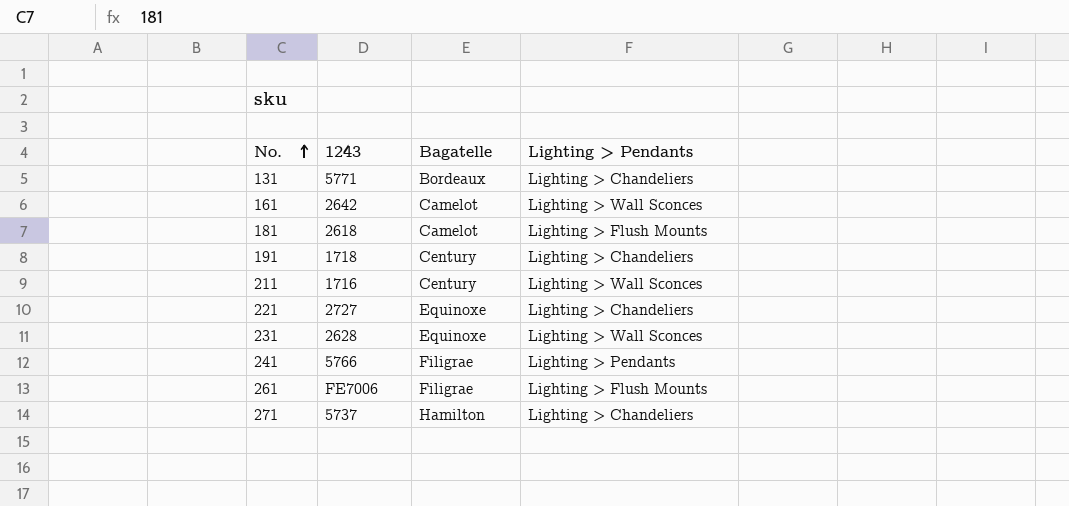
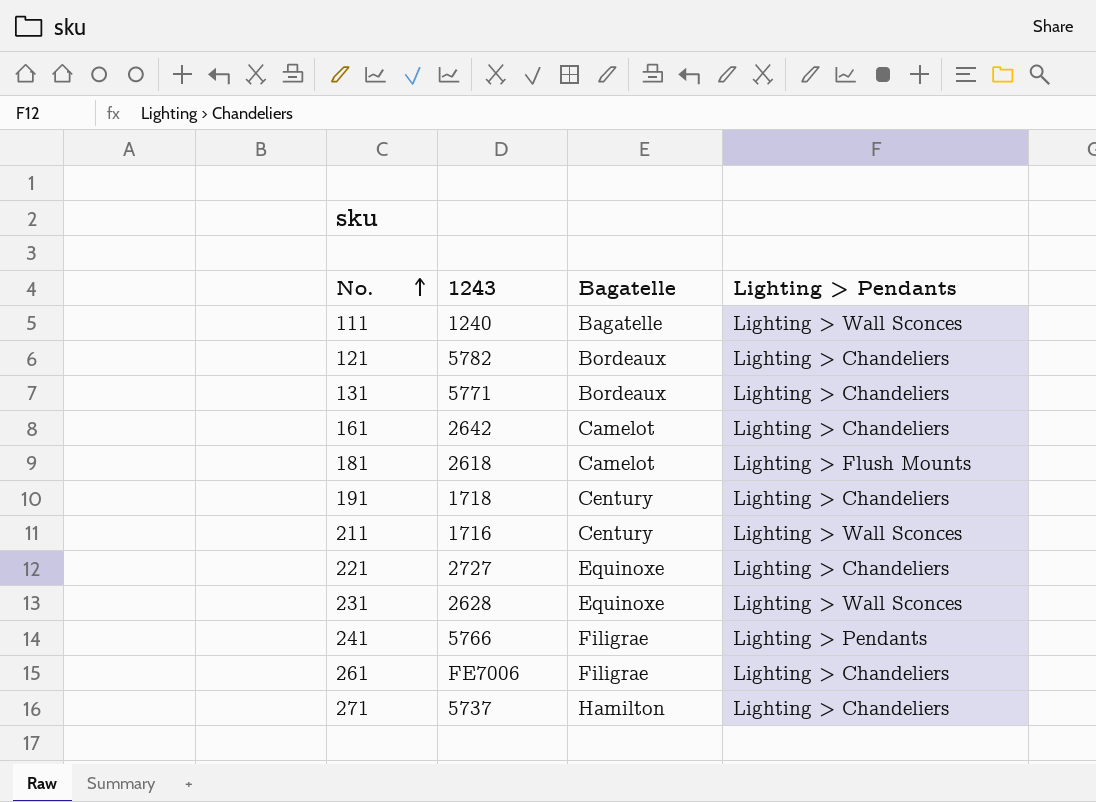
row 111: none -> 1240 | Bagatelle | Lighting > Wall Sconces
row 121: none -> 5782 | Bordeaux | Lighting > Chandeliers
161 | Lighting > Pendants: Lighting > Wall Sconces -> Lighting > Chandeliers
261 | Lighting > Pendants: Lighting > Flush Mounts -> Lighting > Chandeliers

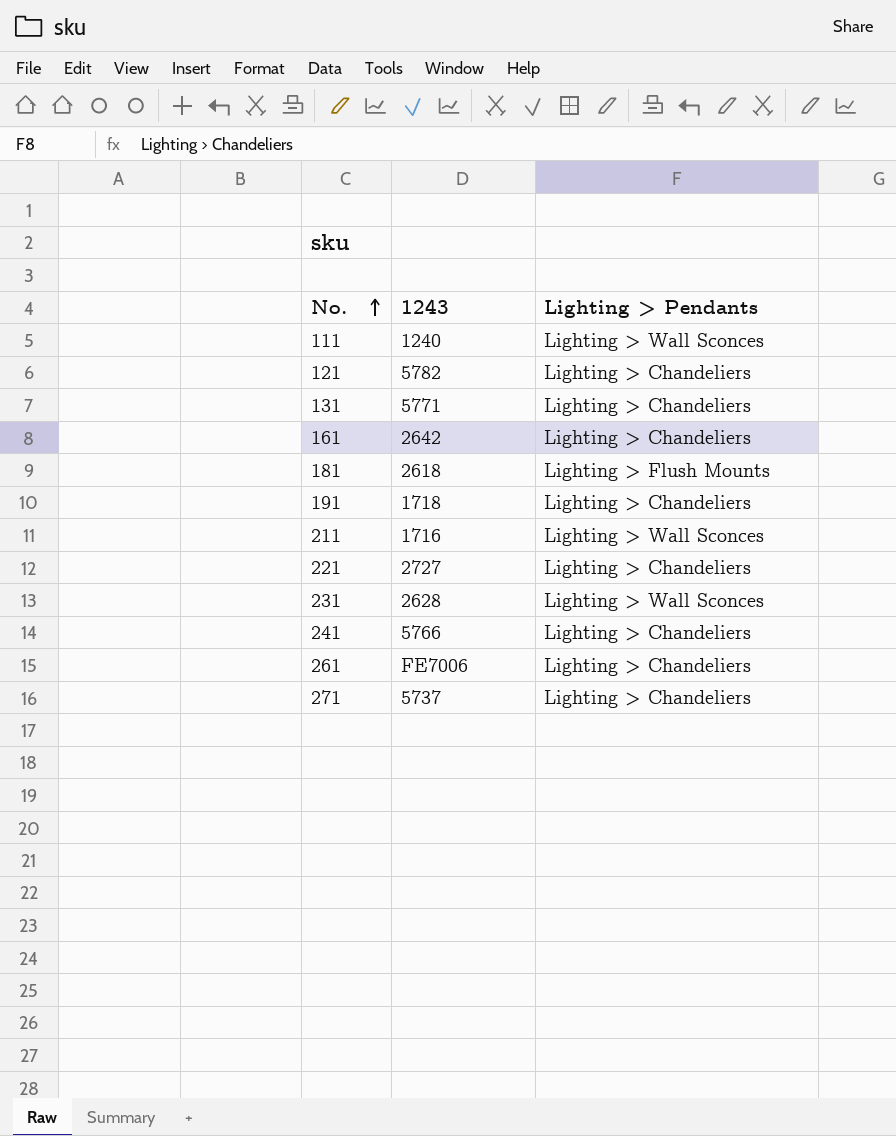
column Bagatelle | position: 3 -> none
241 | Lighting > Pendants: Lighting > Pendants -> Lighting > Chandeliers

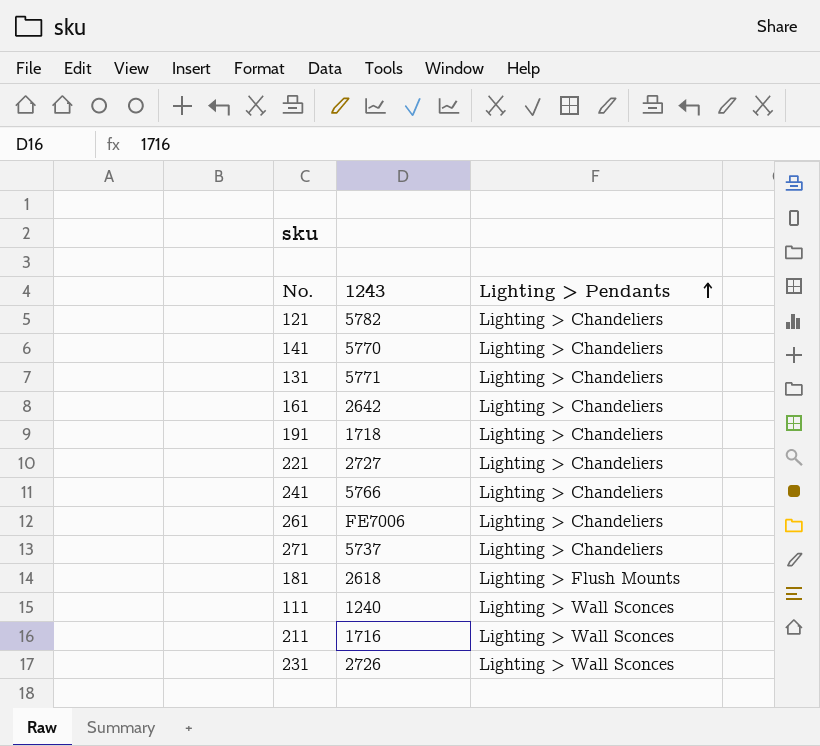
row order: No. ascending -> Lighting > Pendants ascending
row 141: none -> 5770 | Lighting > Chandeliers
231 | 1243: 2628 -> 2726

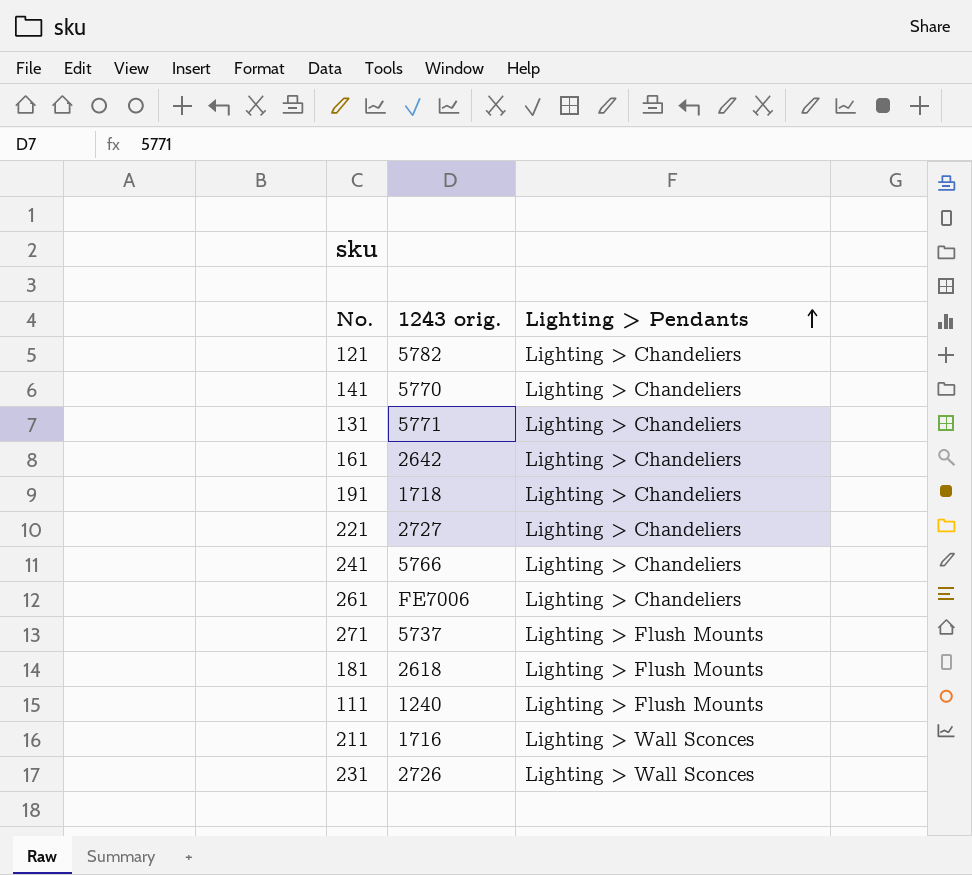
column name: 1243 -> 1243 orig.
271 | Lighting > Pendants: Lighting > Chandeliers -> Lighting > Flush Mounts
111 | Lighting > Pendants: Lighting > Wall Sconces -> Lighting > Flush Mounts

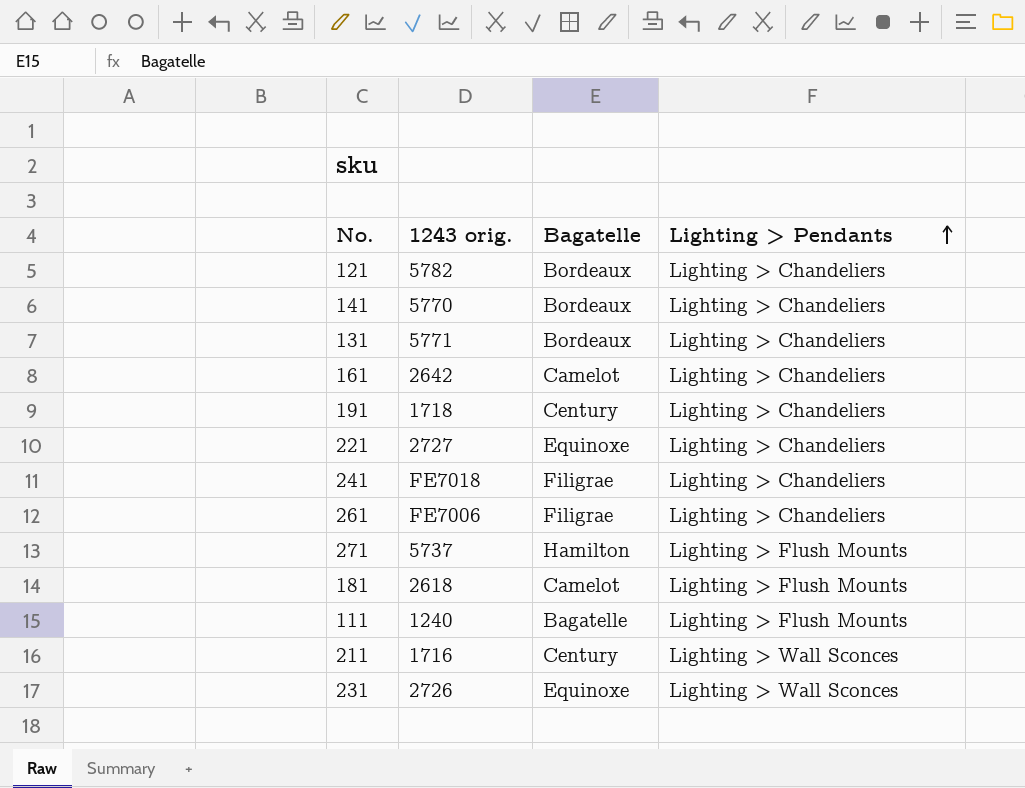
column Bagatelle | position: none -> 3
241 | 1243 orig.: 5766 -> FE7018

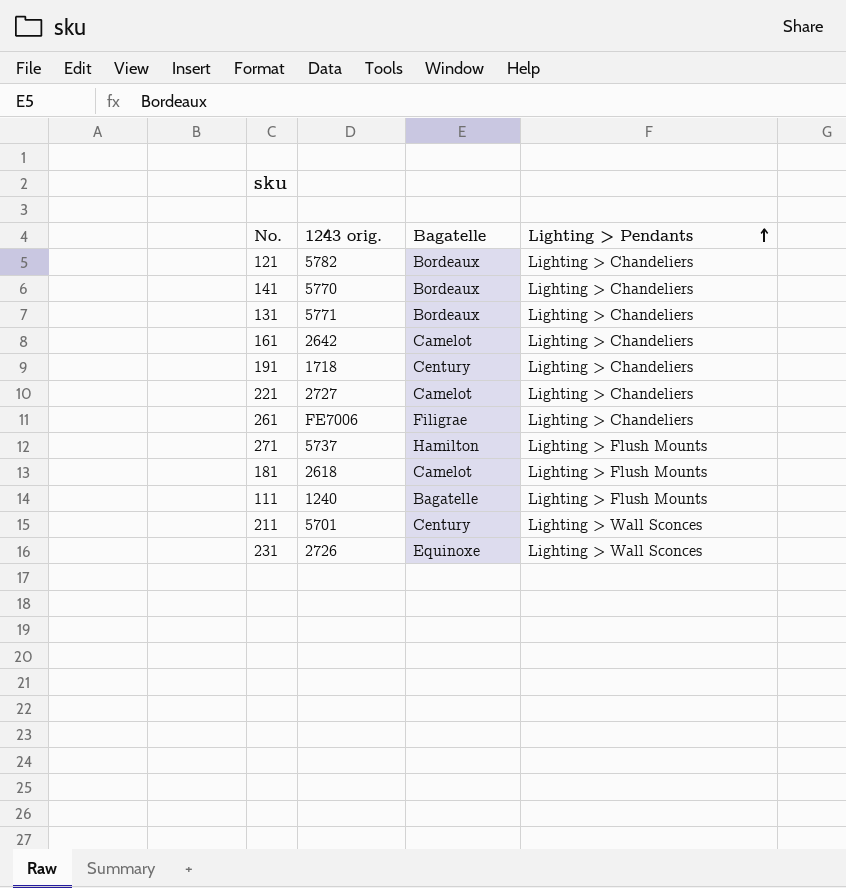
row 241: FE7018 | Filigrae | Lighting > Chandeliers -> none
221 | Bagatelle: Equinoxe -> Camelot
211 | 1243 orig.: 1716 -> 5701

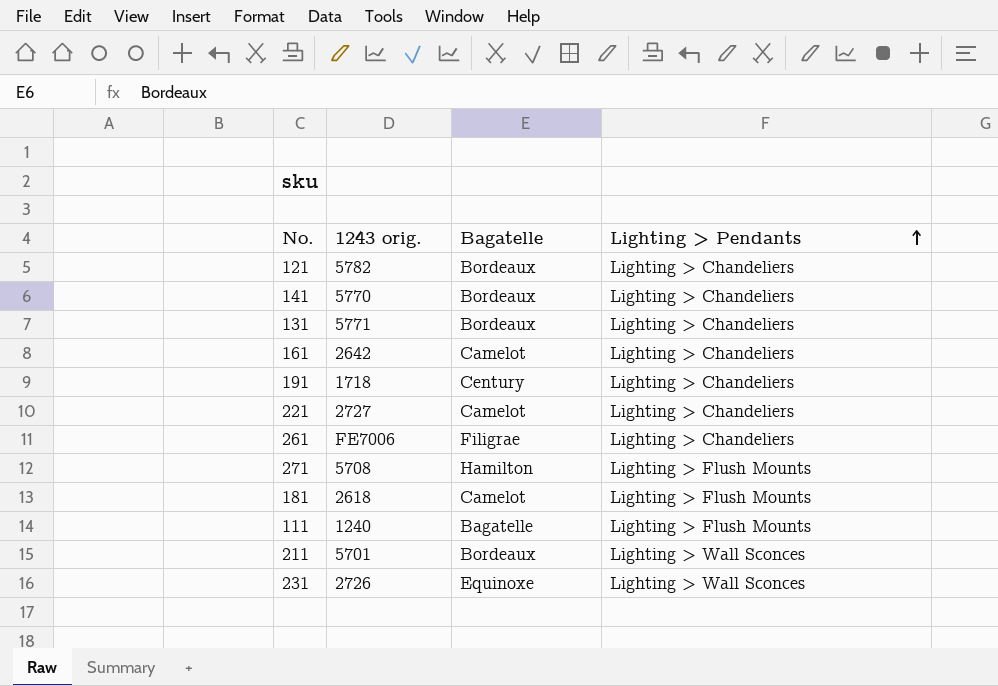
271 | 1243 orig.: 5737 -> 5708
211 | Bagatelle: Century -> Bordeaux

